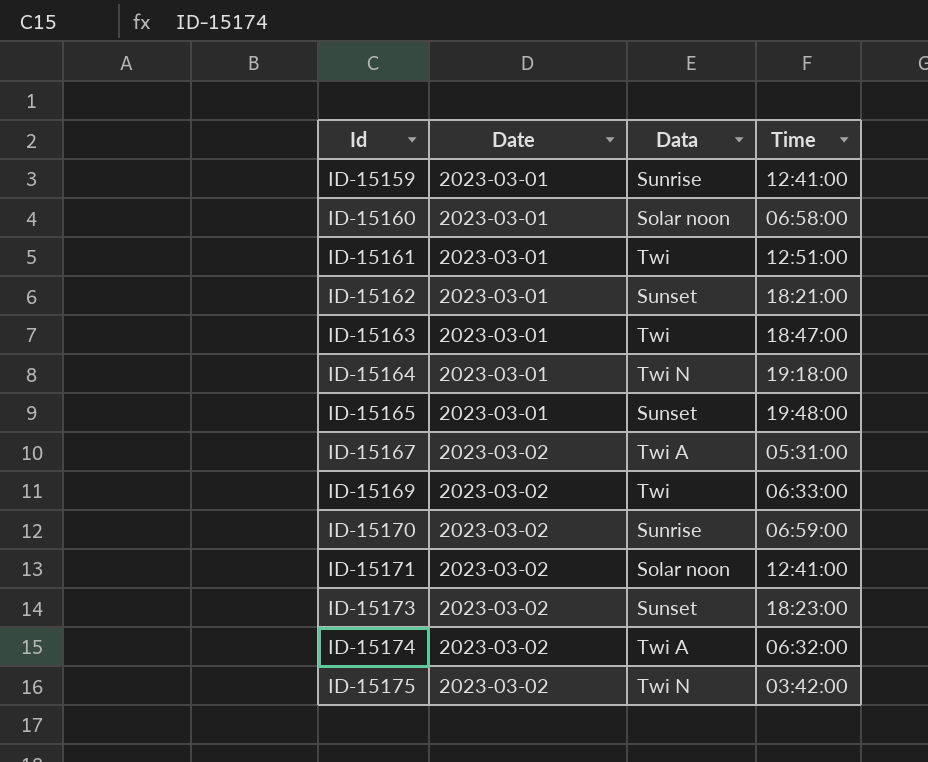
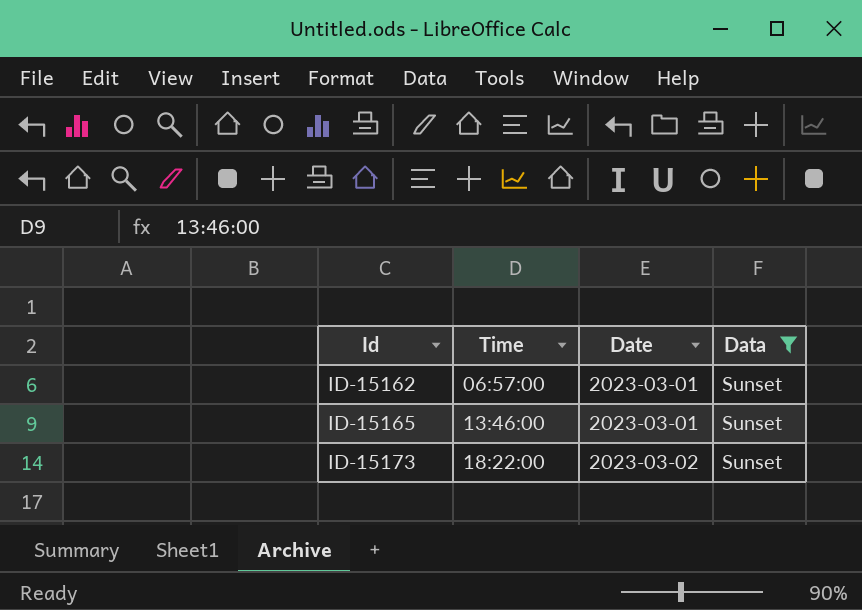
filter: none -> Data = Sunset
column Time | position: 4 -> 2
ID-15162 | Time: 18:21:00 -> 06:57:00
ID-15165 | Time: 19:48:00 -> 13:46:00
ID-15173 | Time: 18:23:00 -> 18:22:00

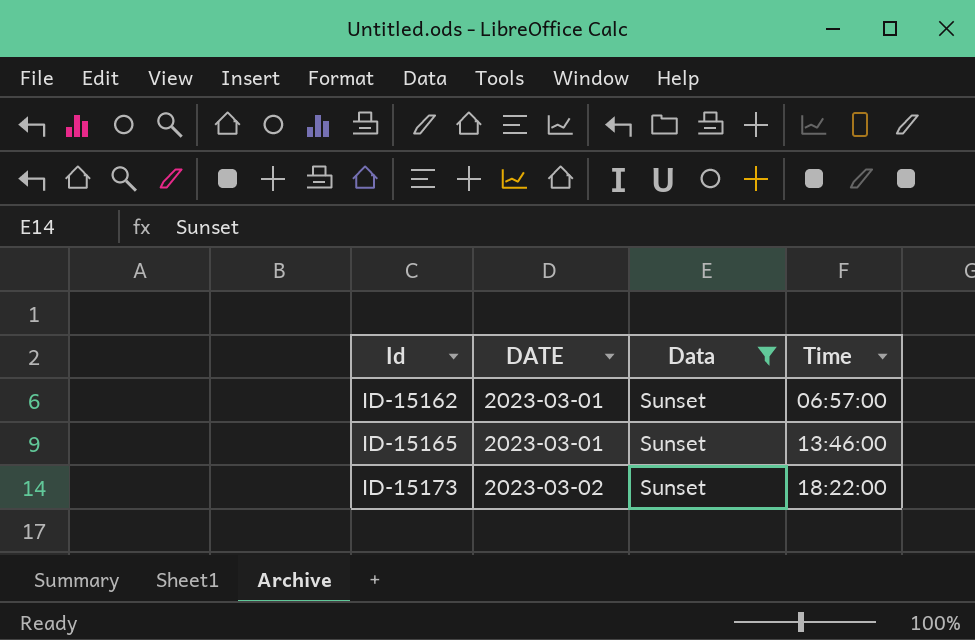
column name: Date -> DATE
column Time | position: 2 -> 4

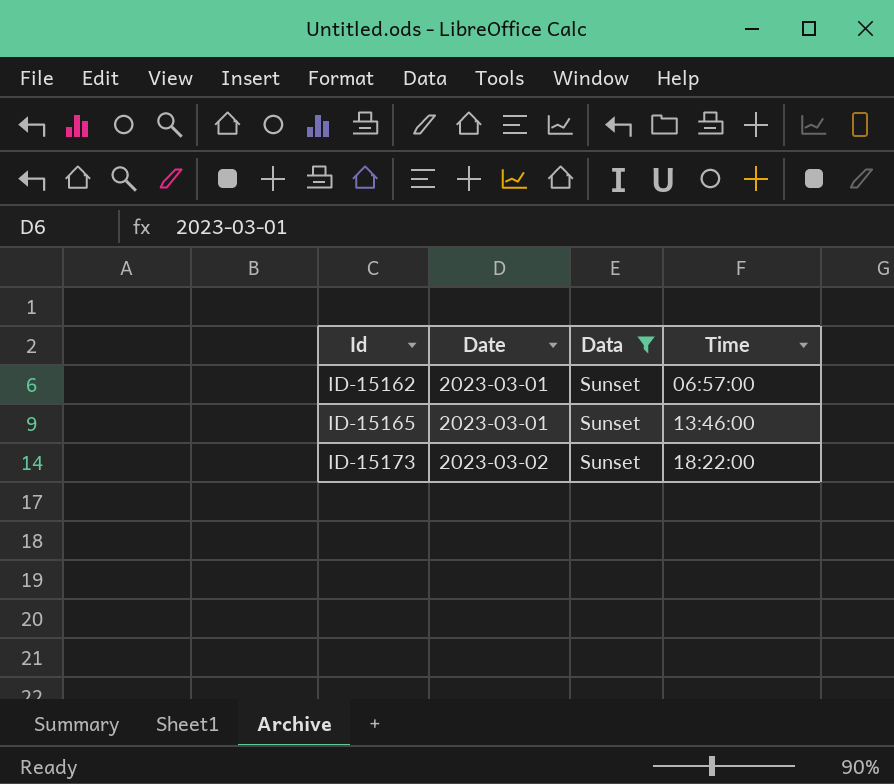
column name: DATE -> Date

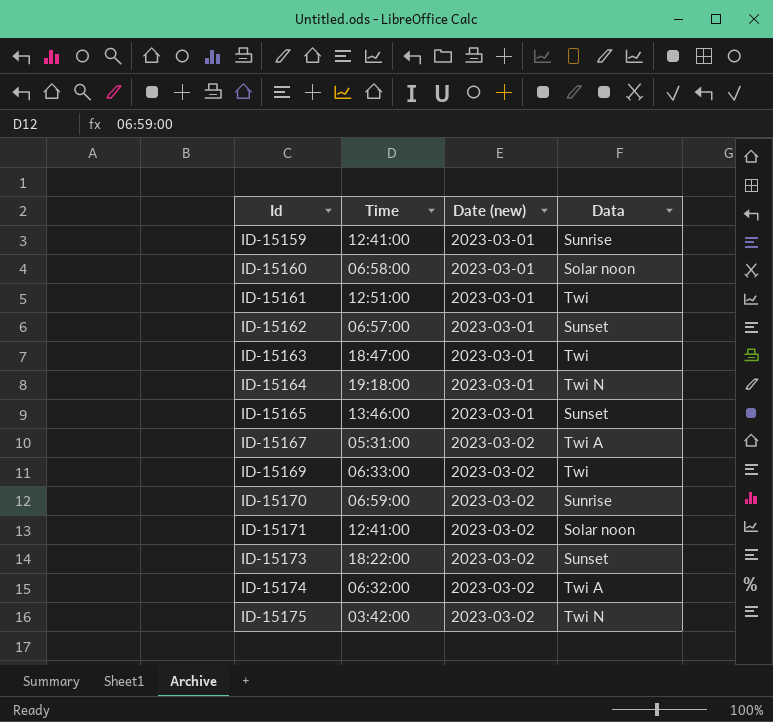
filter: Data = Sunset -> none
column Time | position: 4 -> 2
column name: Date -> Date (new)

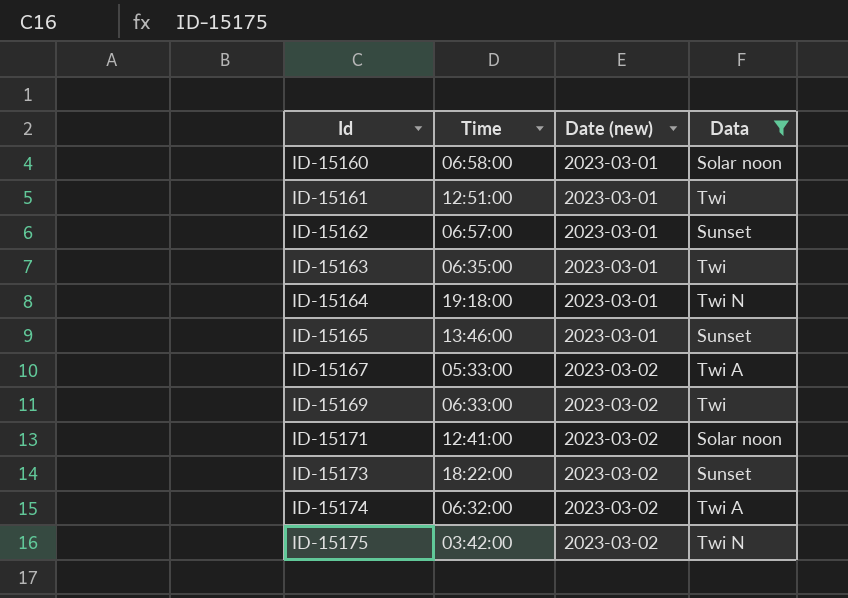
filter: none -> Data != Sunrise
ID-15163 | Time: 18:47:00 -> 06:35:00
ID-15167 | Time: 05:31:00 -> 05:33:00

